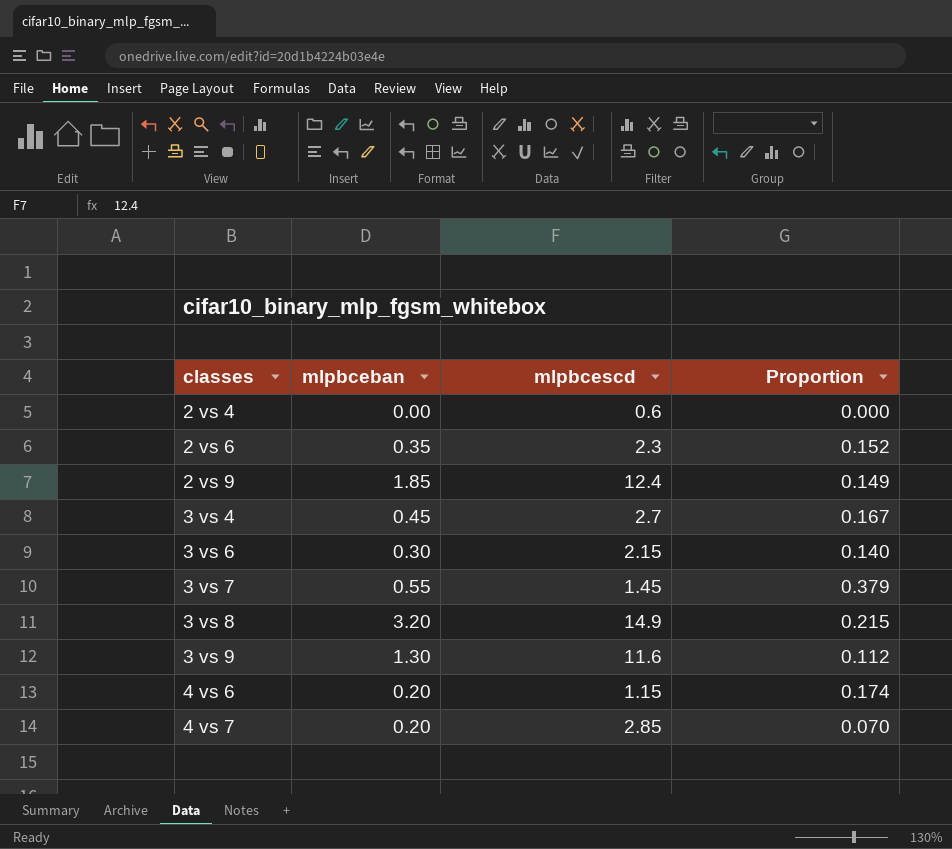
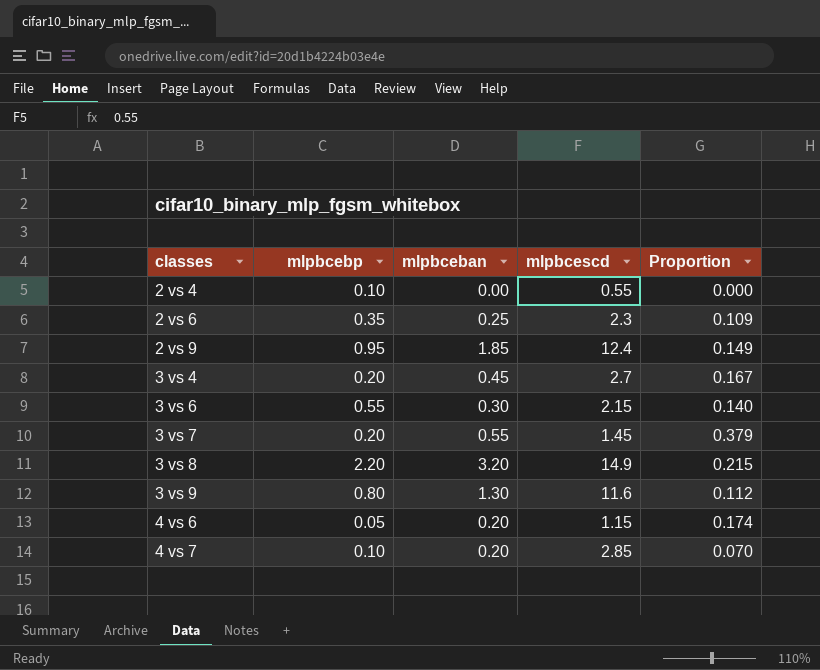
column mlpbcebp | position: none -> 2
2 vs 4 | mlpbcescd: 0.6 -> 0.55
2 vs 6 | mlpbceban: 0.35 -> 0.25
2 vs 6 | Proportion: 0.152 -> 0.109

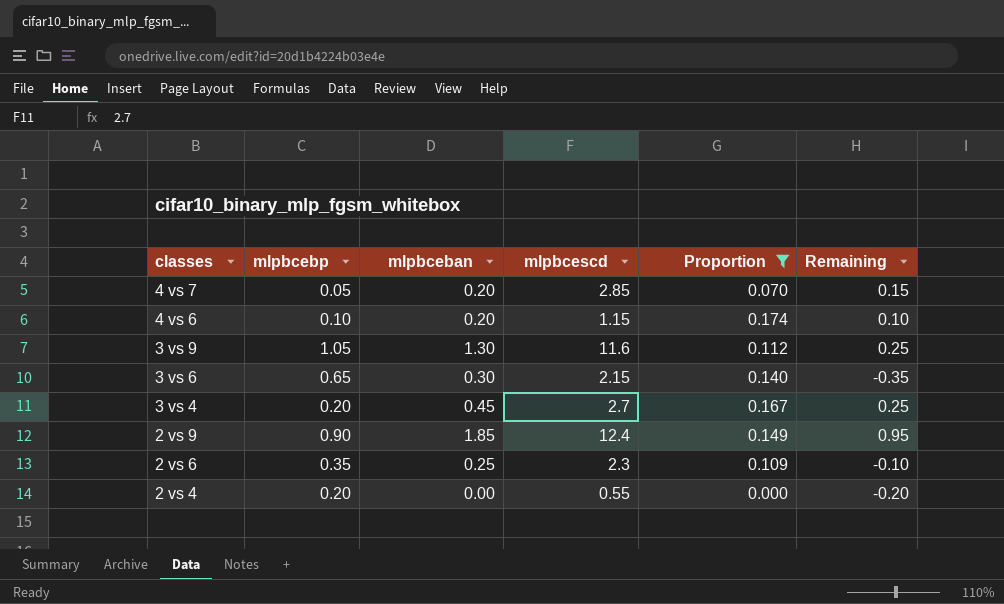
filter: none -> Proportion <= 0.174
row order: classes ascending -> classes descending
column Remaining | formula: none -> [mlpbceban] - [mlpbcebp]
4 vs 7 | mlpbcebp: 0.10 -> 0.05
4 vs 6 | mlpbcebp: 0.05 -> 0.10
3 vs 9 | mlpbcebp: 0.80 -> 1.05
3 vs 6 | mlpbcebp: 0.55 -> 0.65
2 vs 9 | mlpbcebp: 0.95 -> 0.90
2 vs 4 | mlpbcebp: 0.10 -> 0.20

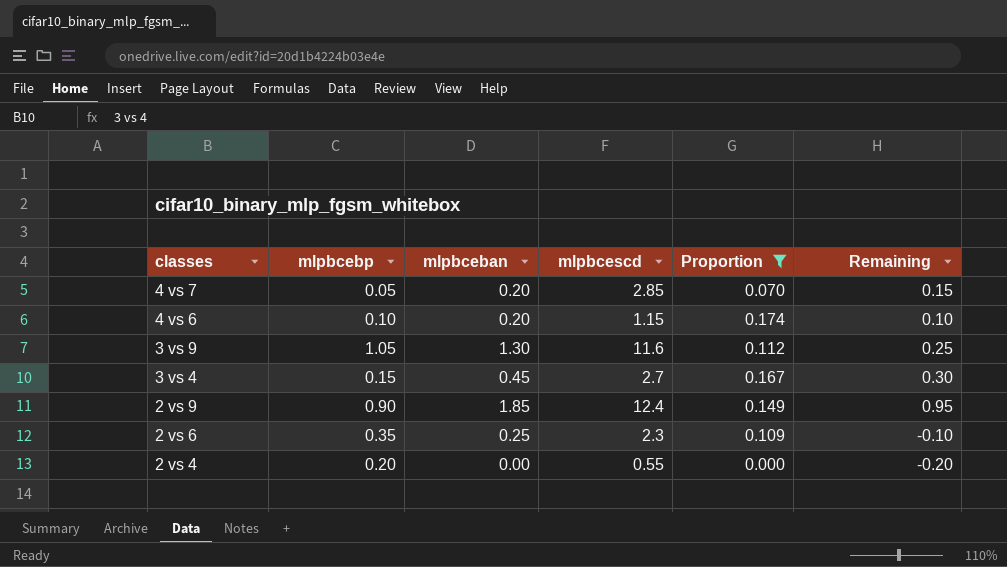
row 3 vs 6: 0.65 | 0.30 | 2.15 | 0.140 | -0.35 -> none
3 vs 4 | mlpbcebp: 0.20 -> 0.15
3 vs 4 | Remaining: 0.25 -> 0.30

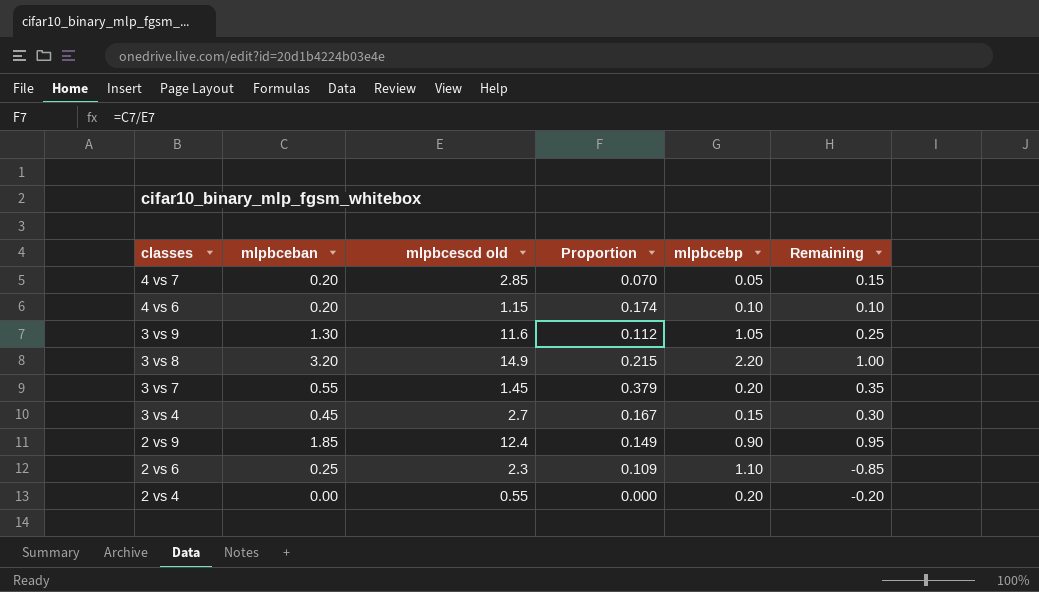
filter: Proportion <= 0.174 -> none
column name: mlpbcescd -> mlpbcescd old
column mlpbcebp | position: 2 -> 5
2 vs 6 | mlpbcebp: 0.35 -> 1.10
2 vs 6 | Remaining: -0.10 -> -0.85

